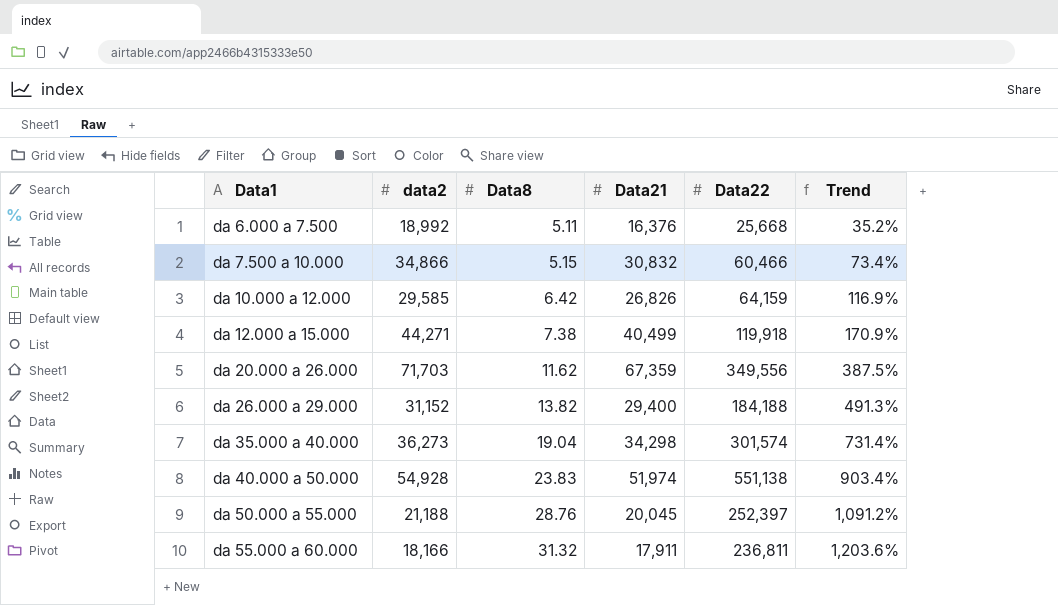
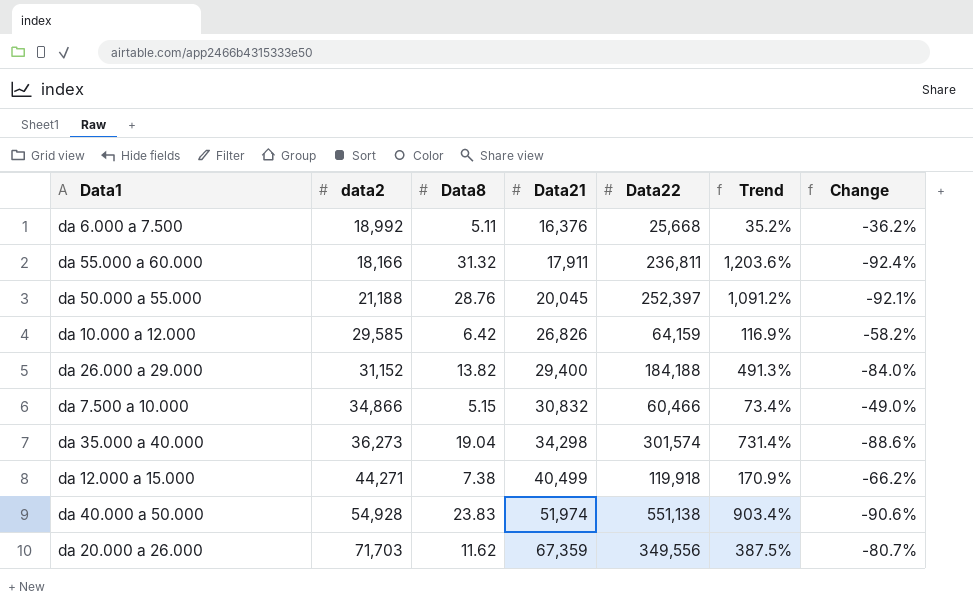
row order: Data1 ascending -> Data21 ascending
column Change | formula: none -> ([Data21] - [Data22]) / [Data22]

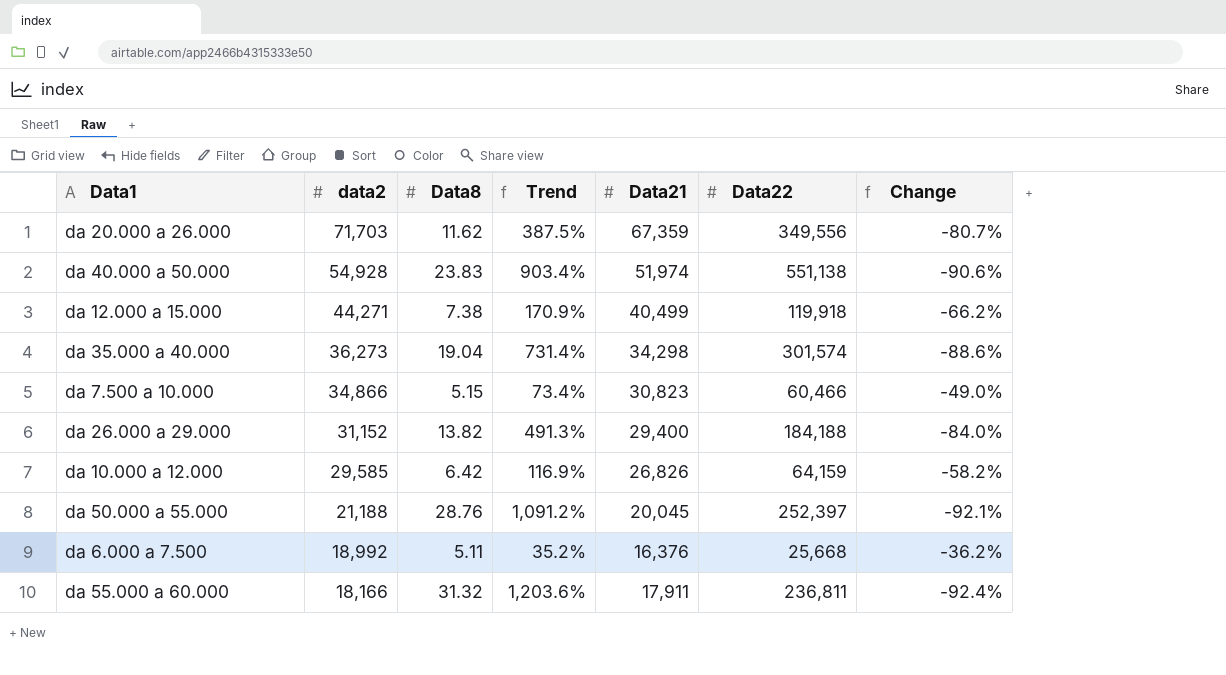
row order: Data21 ascending -> data2 descending
column Trend | position: 6 -> 4
da 7.500 a 10.000 | Data21: 30,832 -> 30,823

